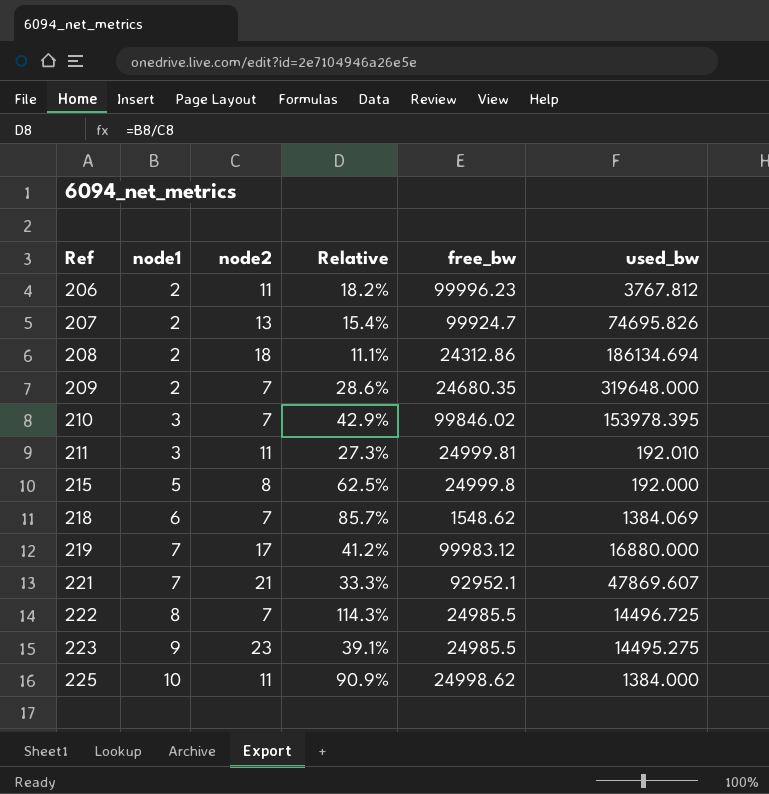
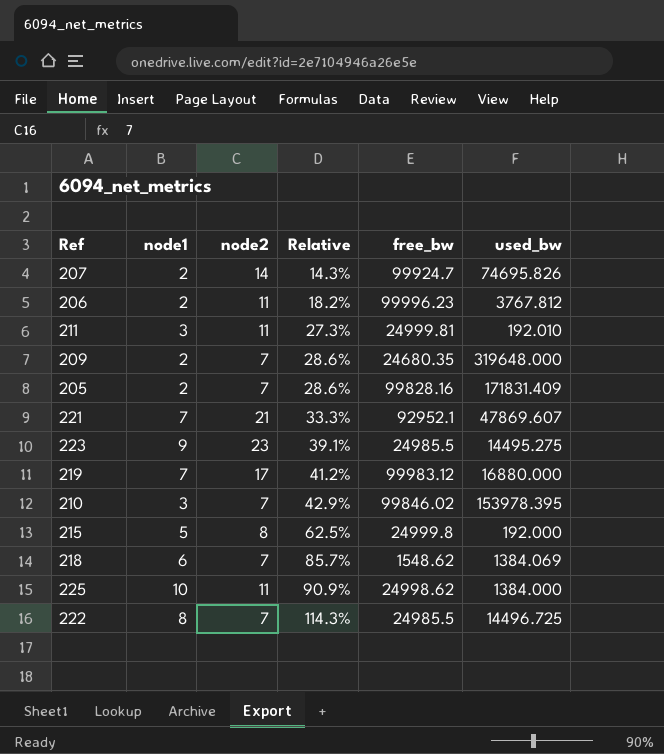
row order: Ref ascending -> Relative ascending
row 208: 2 | 18 | 11.1% | 24312.86 | 186134.694 -> none
207 | node2: 13 -> 14
207 | Relative: 15.4% -> 14.3%
row 205: none -> 2 | 7 | 28.6% | 99828.16 | 171831.409

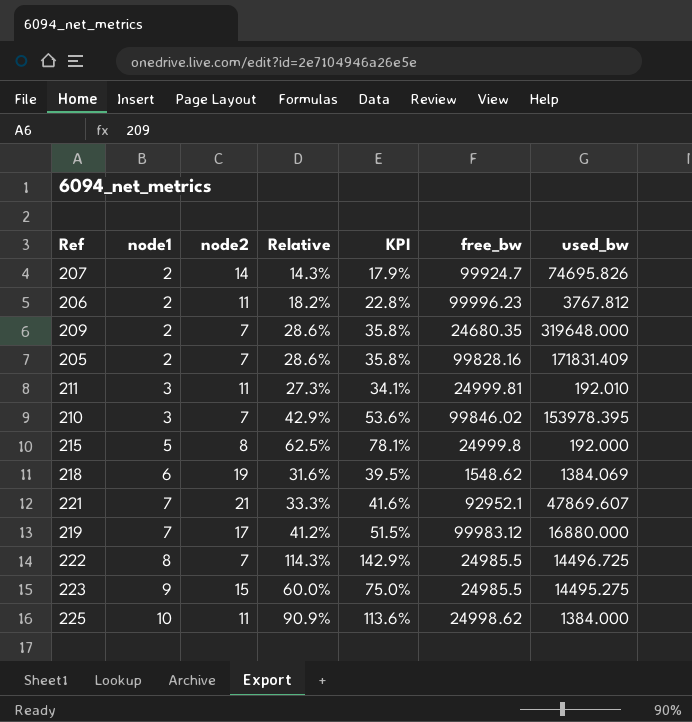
row order: Relative ascending -> node1 ascending
column KPI | formula: none -> [Relative] * 1.25
218 | node2: 7 -> 19
218 | Relative: 85.7% -> 31.6%
223 | node2: 23 -> 15
223 | Relative: 39.1% -> 60.0%

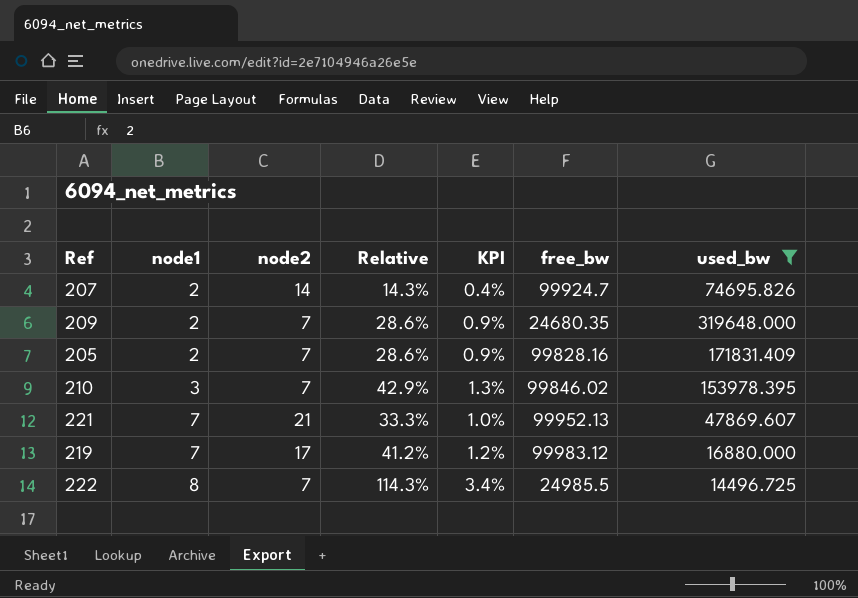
filter: none -> used_bw >= 14496.725
column KPI | formula: [Relative] * 1.25 -> [Relative] * 0.03
221 | free_bw: 92952.1 -> 99952.13

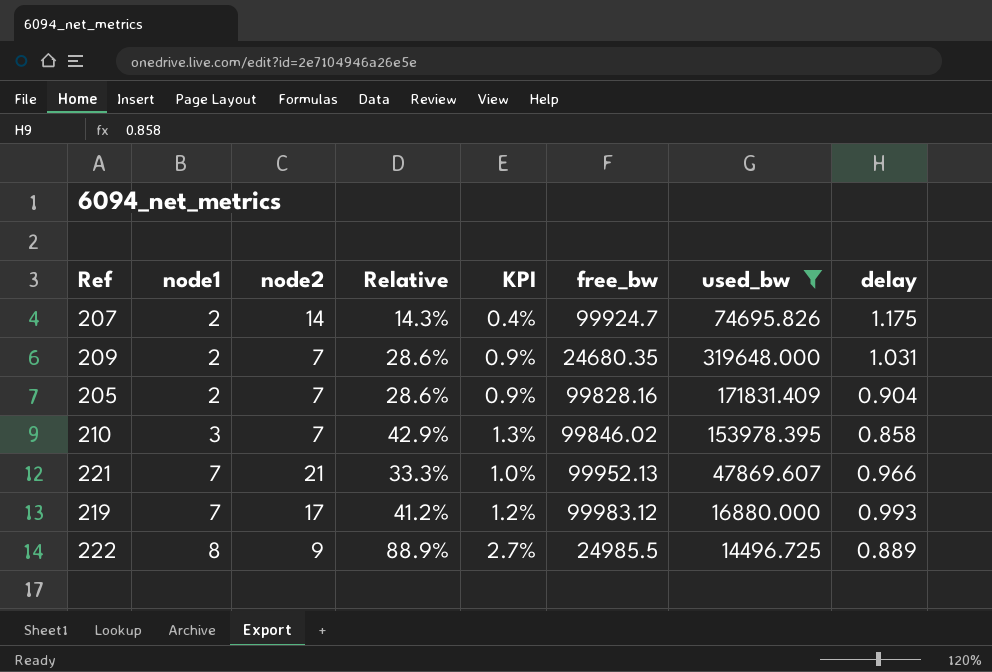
column delay | position: none -> 8
222 | node2: 7 -> 9
222 | Relative: 114.3% -> 88.9%
222 | KPI: 3.4% -> 2.7%

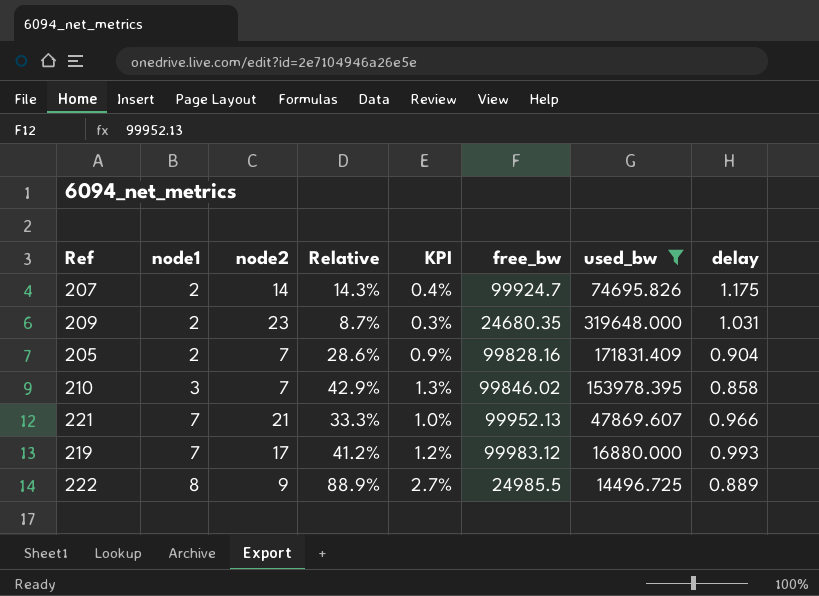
209 | node2: 7 -> 23
209 | Relative: 28.6% -> 8.7%
209 | KPI: 0.9% -> 0.3%

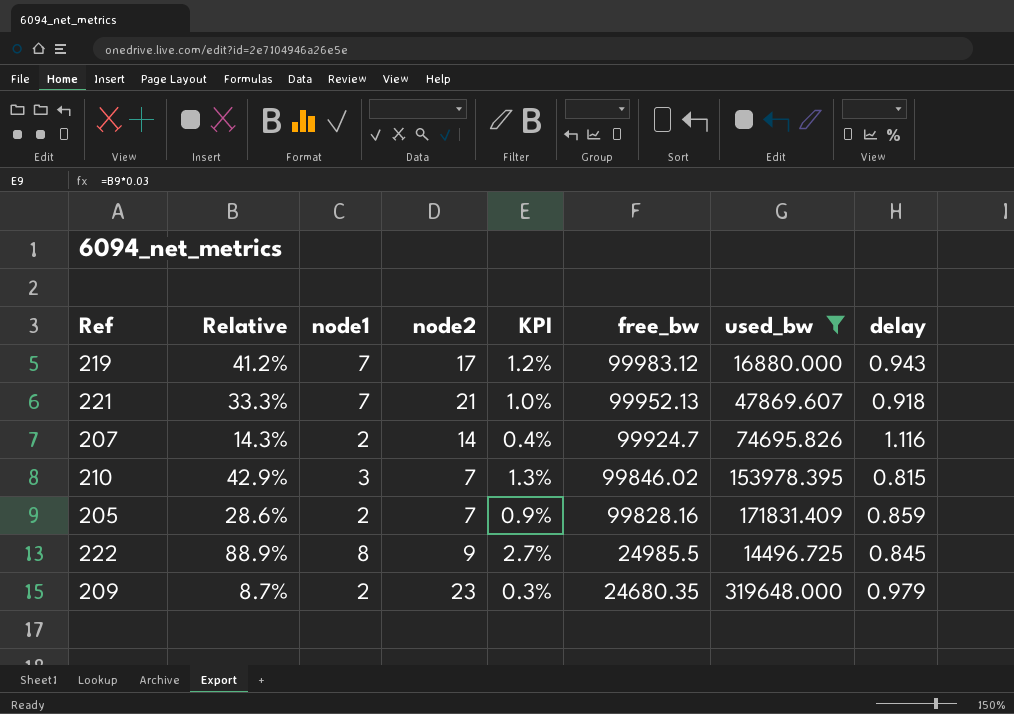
row order: node1 ascending -> free_bw descending
column Relative | position: 4 -> 2
219 | delay: 0.993 -> 0.943
221 | delay: 0.966 -> 0.918
207 | delay: 1.175 -> 1.116
210 | delay: 0.858 -> 0.815
205 | delay: 0.904 -> 0.859
222 | delay: 0.889 -> 0.845
209 | delay: 1.031 -> 0.979

